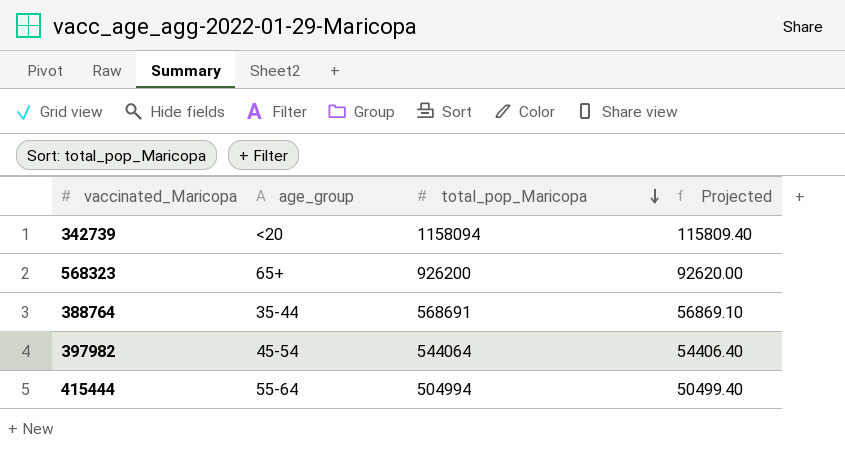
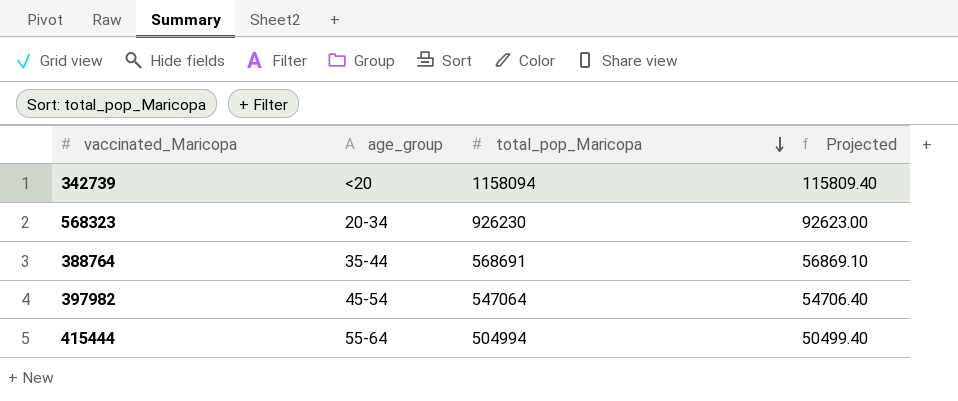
568323 | age_group: 65+ -> 20-34
568323 | total_pop_Maricopa: 926200 -> 926230
568323 | Projected: 92620.00 -> 92623.00
397982 | total_pop_Maricopa: 544064 -> 547064
397982 | Projected: 54406.40 -> 54706.40

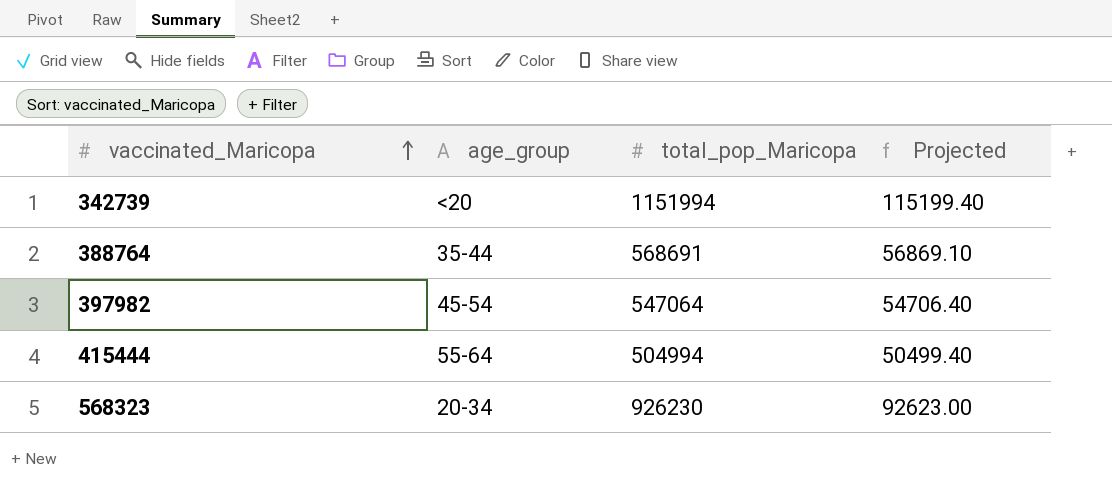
row order: total_pop_Maricopa descending -> vaccinated_Maricopa ascending
342739 | total_pop_Maricopa: 1158094 -> 1151994
342739 | Projected: 115809.40 -> 115199.40

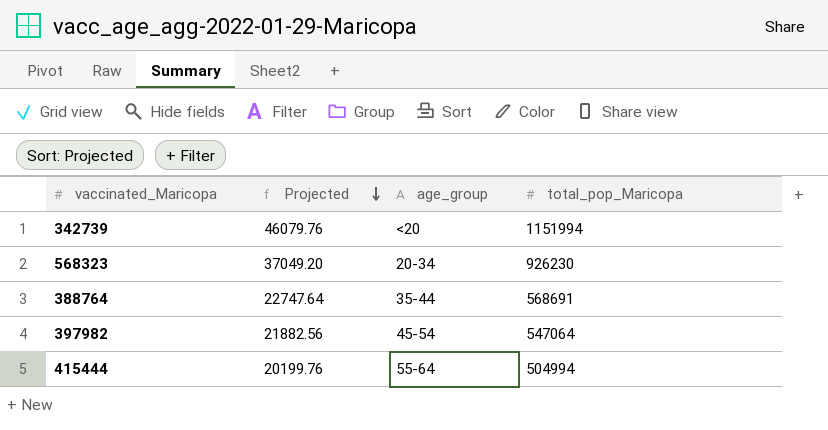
row order: vaccinated_Maricopa ascending -> Projected descending
column Projected | formula: [total_pop_Maricopa] * 0.1 -> [total_pop_Maricopa] * 0.04
column Projected | position: 4 -> 2

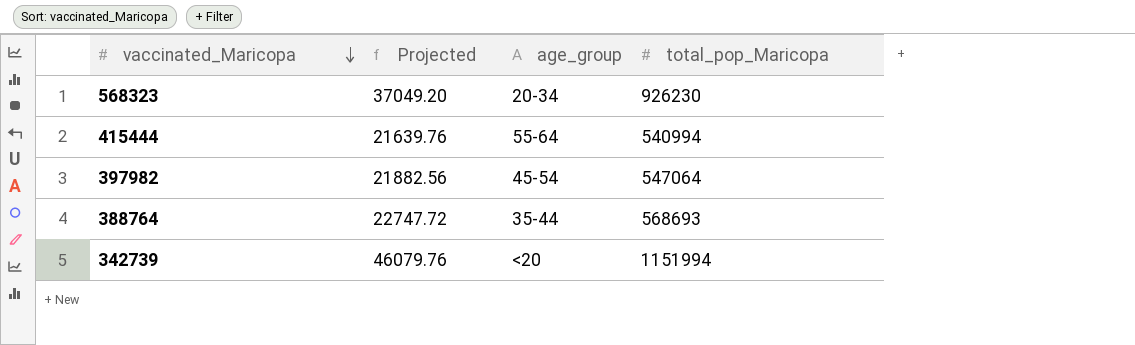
row order: Projected descending -> vaccinated_Maricopa descending
415444 | Projected: 20199.76 -> 21639.76
415444 | total_pop_Maricopa: 504994 -> 540994
388764 | Projected: 22747.64 -> 22747.72
388764 | total_pop_Maricopa: 568691 -> 568693

